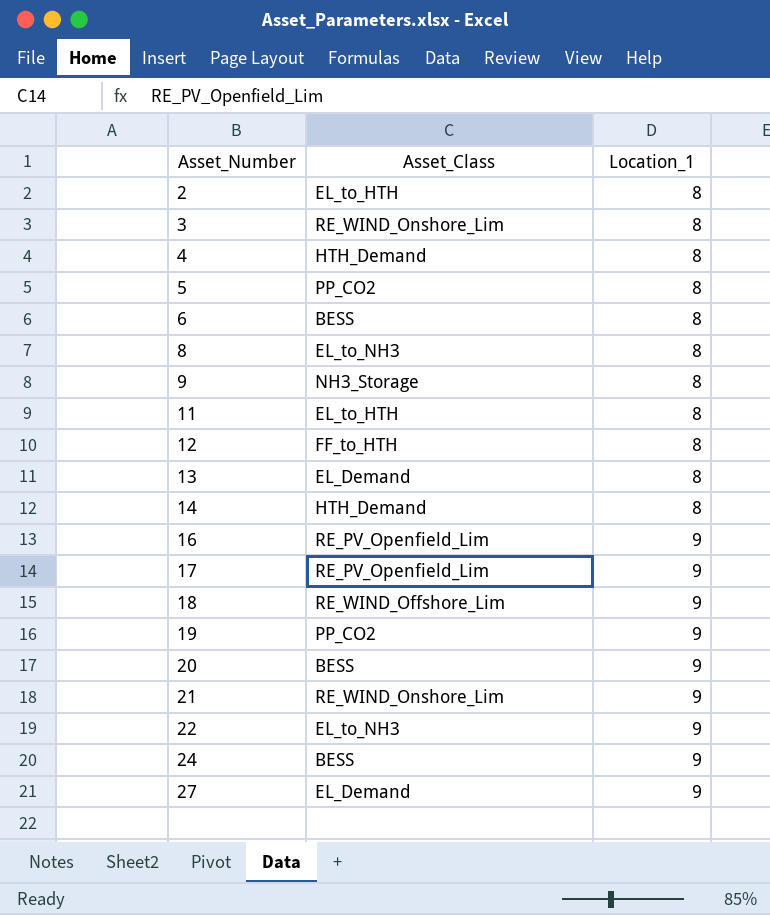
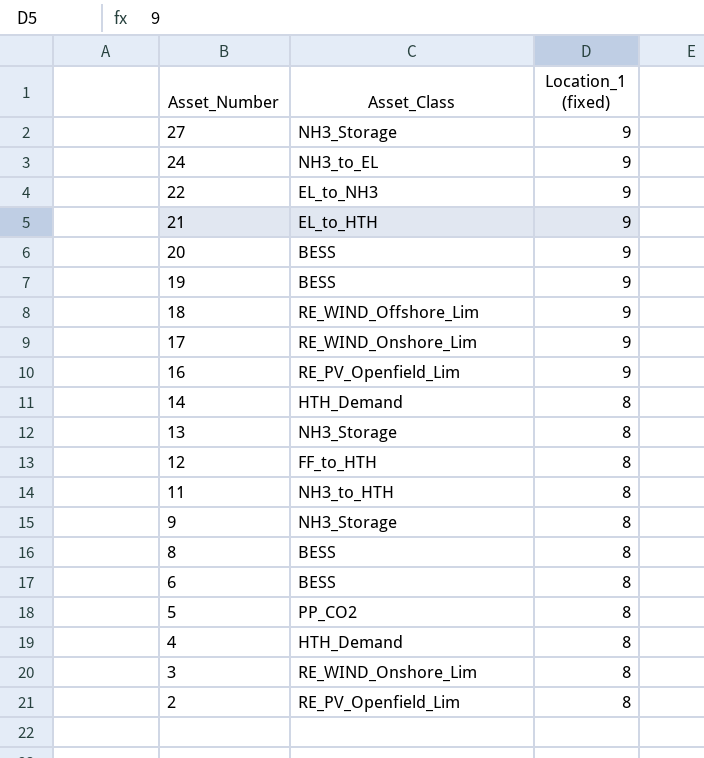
row order: Asset_Number ascending -> Asset_Number descending
column name: Location_1 -> Location_1 (fixed)
27 | Asset_Class: EL_Demand -> NH3_Storage
24 | Asset_Class: BESS -> NH3_to_EL
21 | Asset_Class: RE_WIND_Onshore_Lim -> EL_to_HTH
19 | Asset_Class: PP_CO2 -> BESS
17 | Asset_Class: RE_PV_Openfield_Lim -> RE_WIND_Onshore_Lim
13 | Asset_Class: EL_Demand -> NH3_Storage
11 | Asset_Class: EL_to_HTH -> NH3_to_HTH
8 | Asset_Class: EL_to_NH3 -> BESS
2 | Asset_Class: EL_to_HTH -> RE_PV_Openfield_Lim

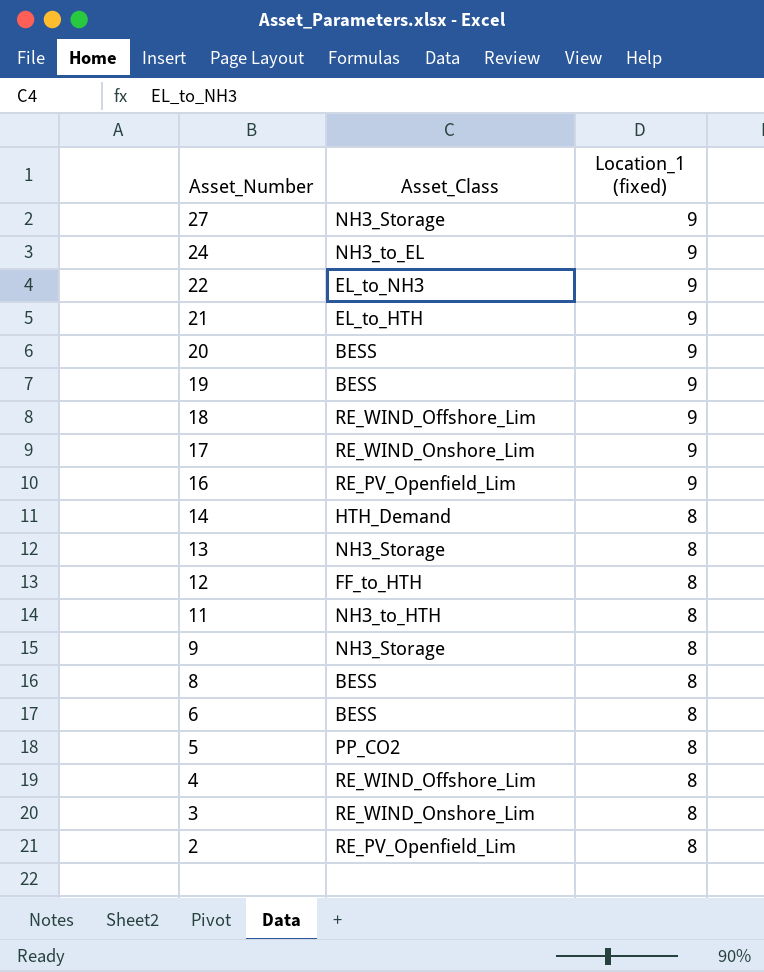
4 | Asset_Class: HTH_Demand -> RE_WIND_Offshore_Lim

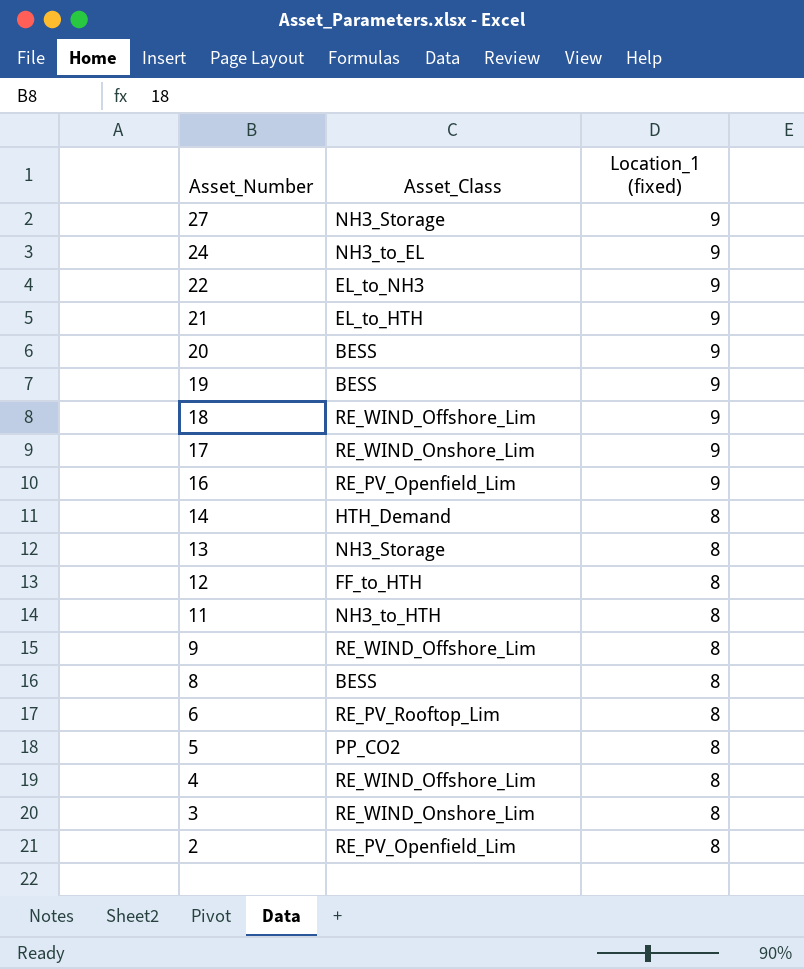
9 | Asset_Class: NH3_Storage -> RE_WIND_Offshore_Lim
6 | Asset_Class: BESS -> RE_PV_Rooftop_Lim

